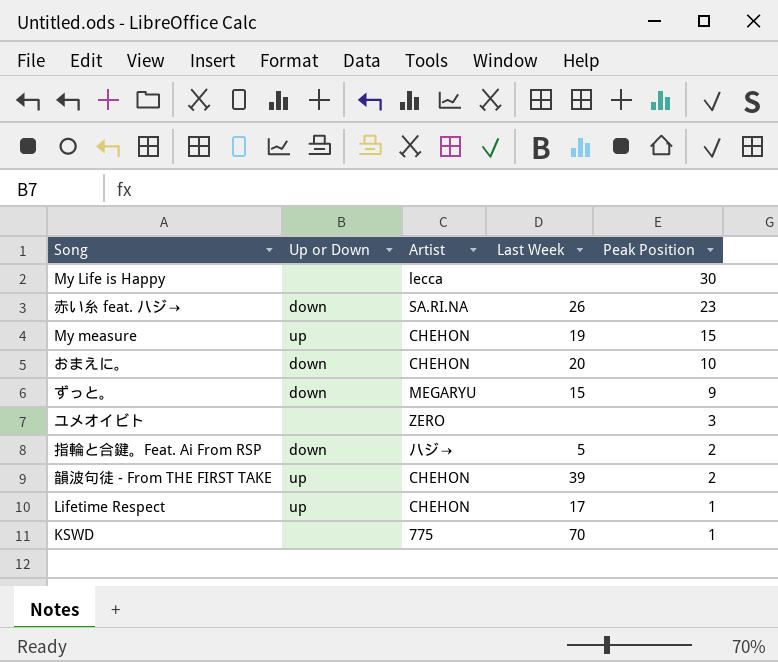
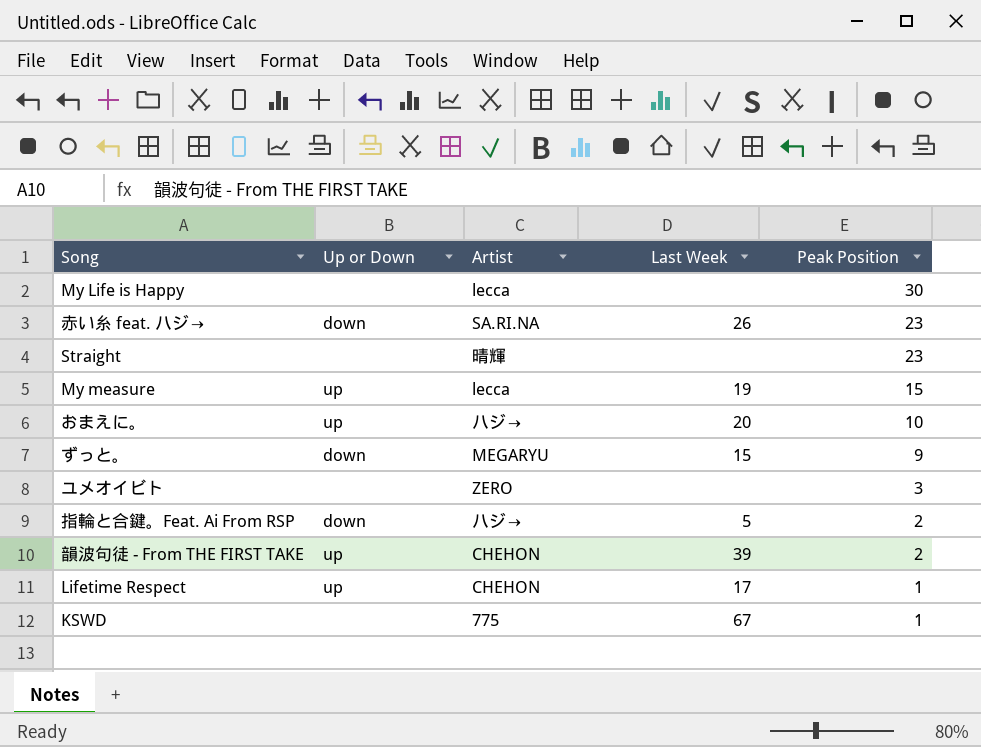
row Straight: none -> none | 晴輝 | none | 23
My measure | Artist: CHEHON -> lecca
おまえに。 | Up or Down: down -> up
おまえに。 | Artist: CHEHON -> ハジ→
KSWD | Last Week: 70 -> 67

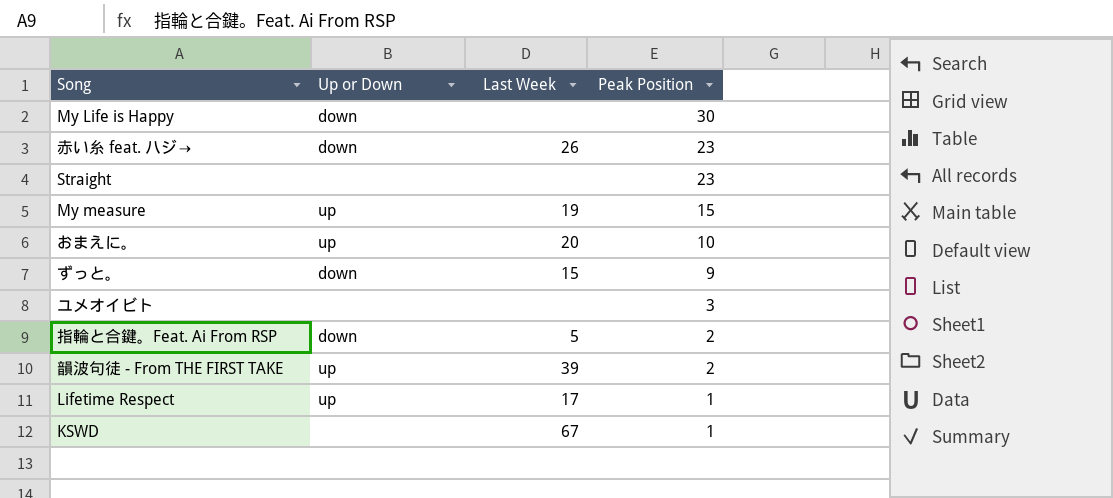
column Artist | position: 3 -> none
My Life is Happy | Up or Down: none -> down

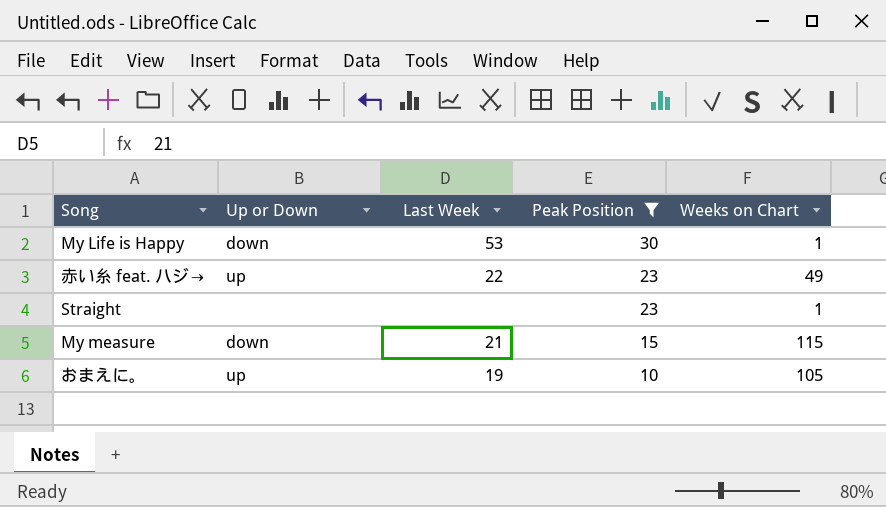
filter: none -> Peak Position >= 10
column Weeks on Chart | position: none -> 5
My Life is Happy | Last Week: none -> 53
赤い糸 feat. ハジ→ | Up or Down: down -> up
赤い糸 feat. ハジ→ | Last Week: 26 -> 22
My measure | Up or Down: up -> down
My measure | Last Week: 19 -> 21
おまえに。 | Last Week: 20 -> 19

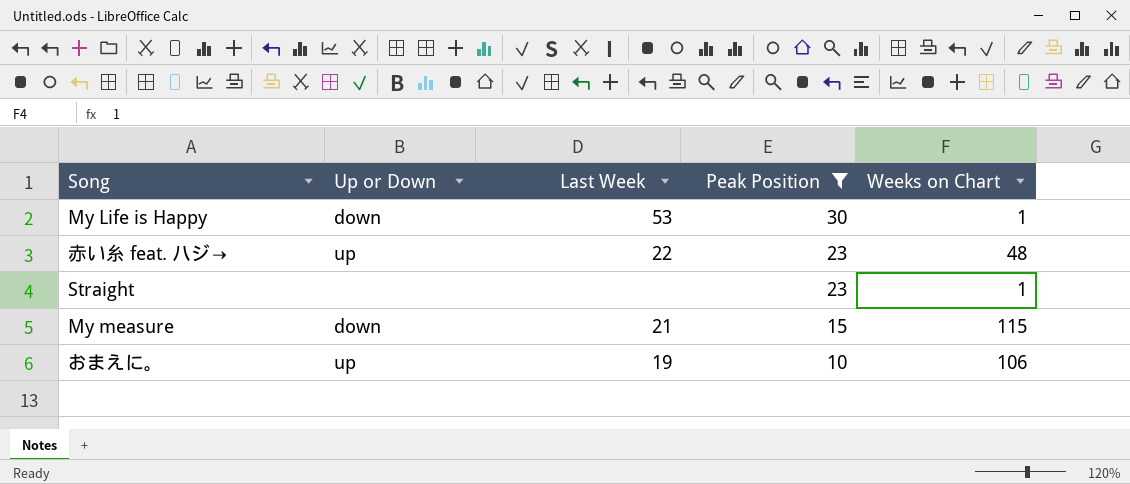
赤い糸 feat. ハジ→ | Weeks on Chart: 49 -> 48
おまえに。 | Weeks on Chart: 105 -> 106

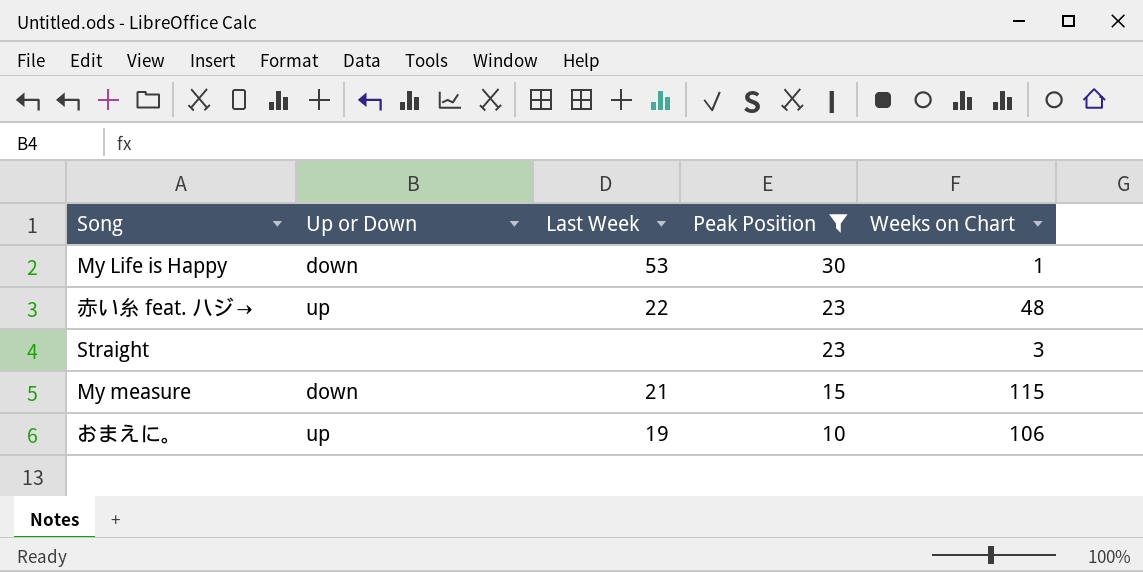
Straight | Weeks on Chart: 1 -> 3

